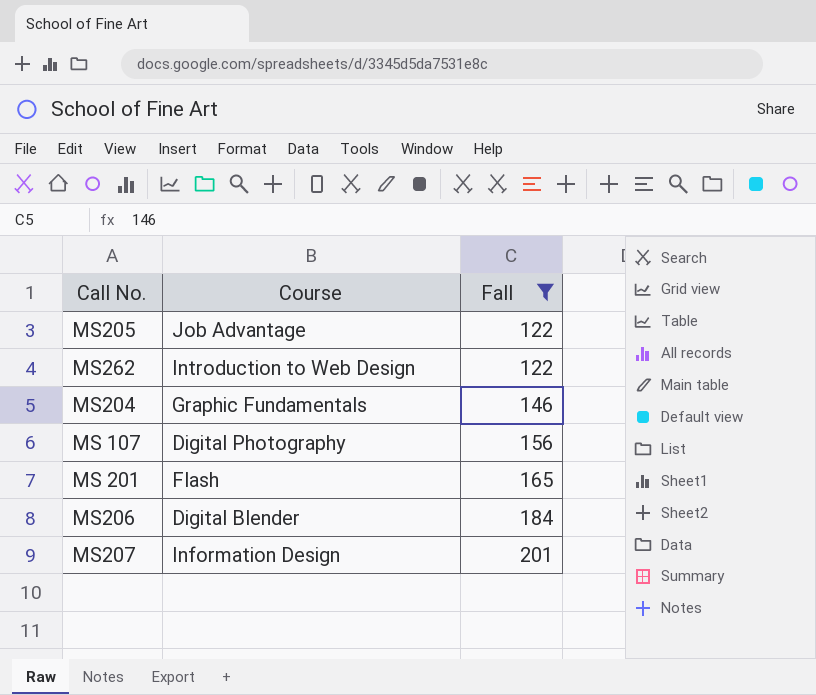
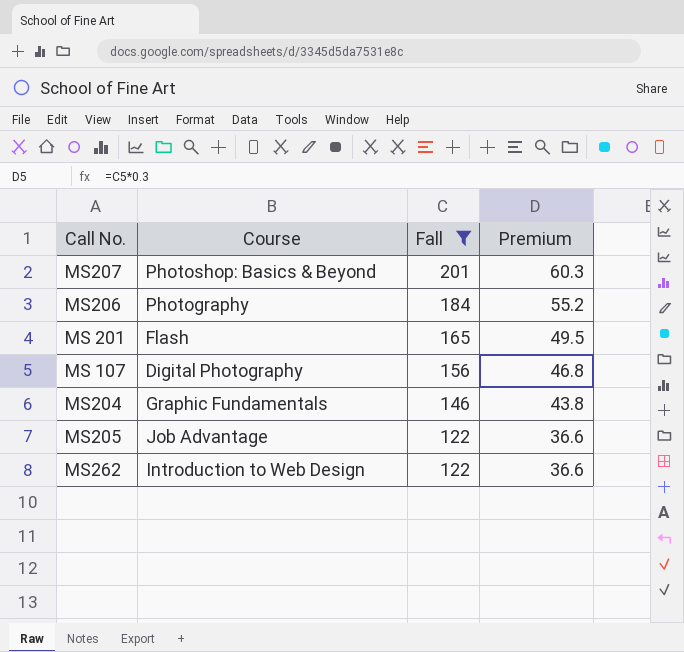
row order: Fall ascending -> Fall descending
column Premium | formula: none -> [Fall] * 0.3
MS207 | Course: Information Design -> Photoshop: Basics & Beyond
MS206 | Course: Digital Blender -> Photography

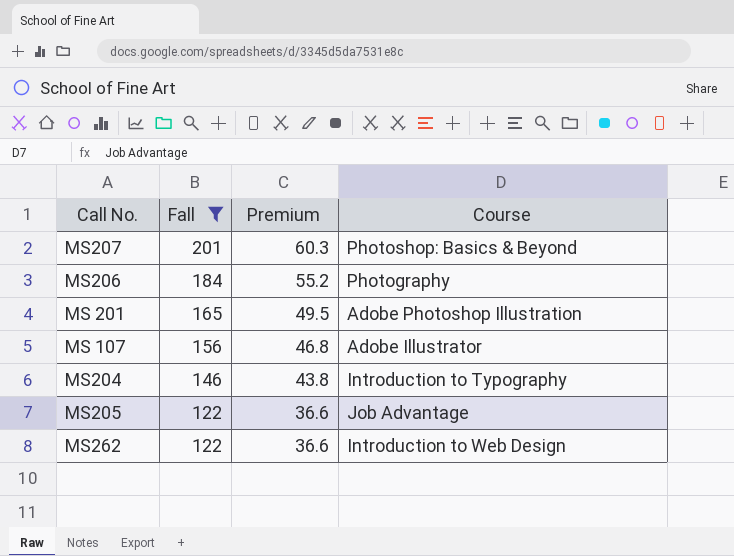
column Course | position: 2 -> 4
MS 201 | Course: Flash -> Adobe Photoshop Illustration
MS 107 | Course: Digital Photography -> Adobe Illustrator
MS204 | Course: Graphic Fundamentals -> Introduction to Typography

